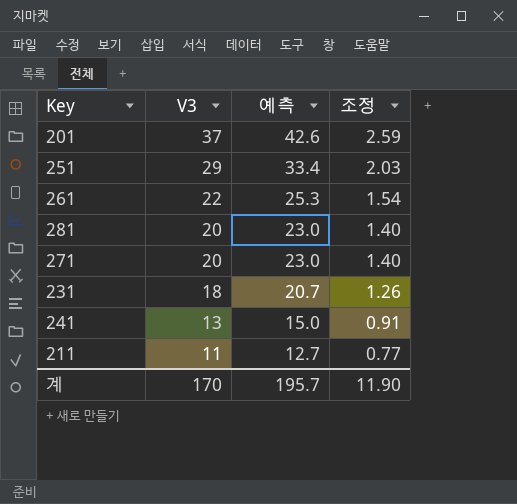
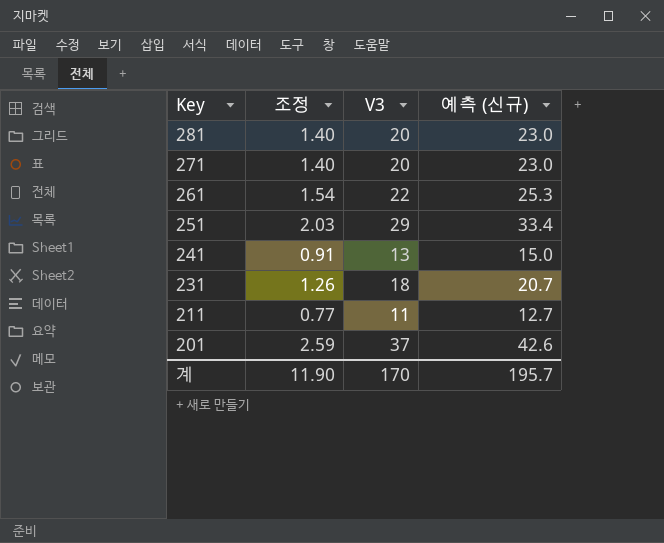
row order: V3 descending -> Key descending
column 조정 | position: 4 -> 2
column name: 예측 -> 예측 (신규)

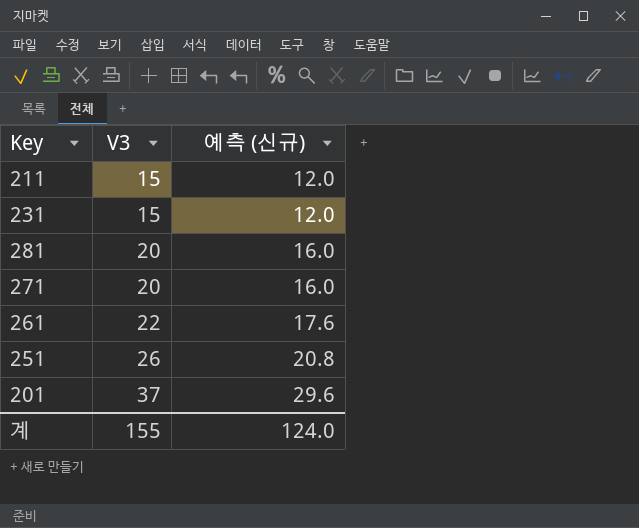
row order: Key descending -> V3 ascending
column 조정 | formula: [V3] * 0.07 -> none
column 예측 (신규) | formula: [V3] * 1.15 -> [V3] * 0.8
row 241: 0.91 | 13 | 15.0 -> none
211 | V3: 11 -> 15
231 | V3: 18 -> 15
251 | V3: 29 -> 26
계 | V3: 170 -> 155
계 | 예측 (신규): 195.7 -> 124.0

